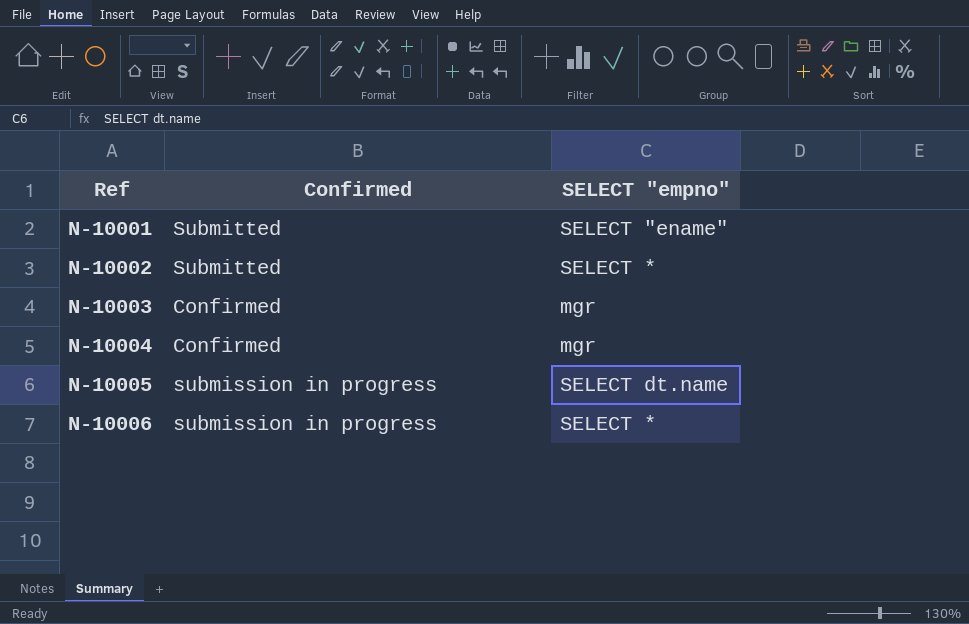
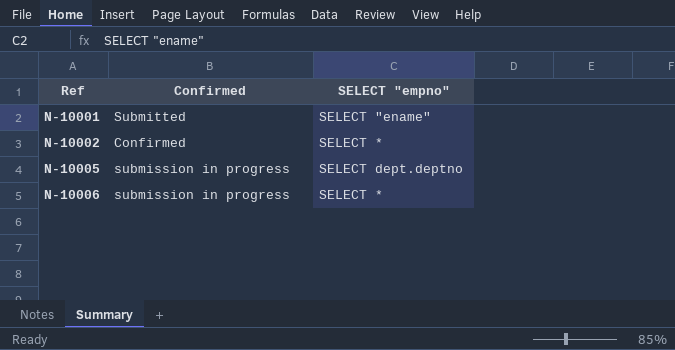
row N-10003: Confirmed | mgr -> none
row N-10004: Confirmed | mgr -> none
N-10002 | Confirmed: Submitted -> Confirmed
N-10005 | SELECT "empno": SELECT dt.name -> SELECT dept.deptno

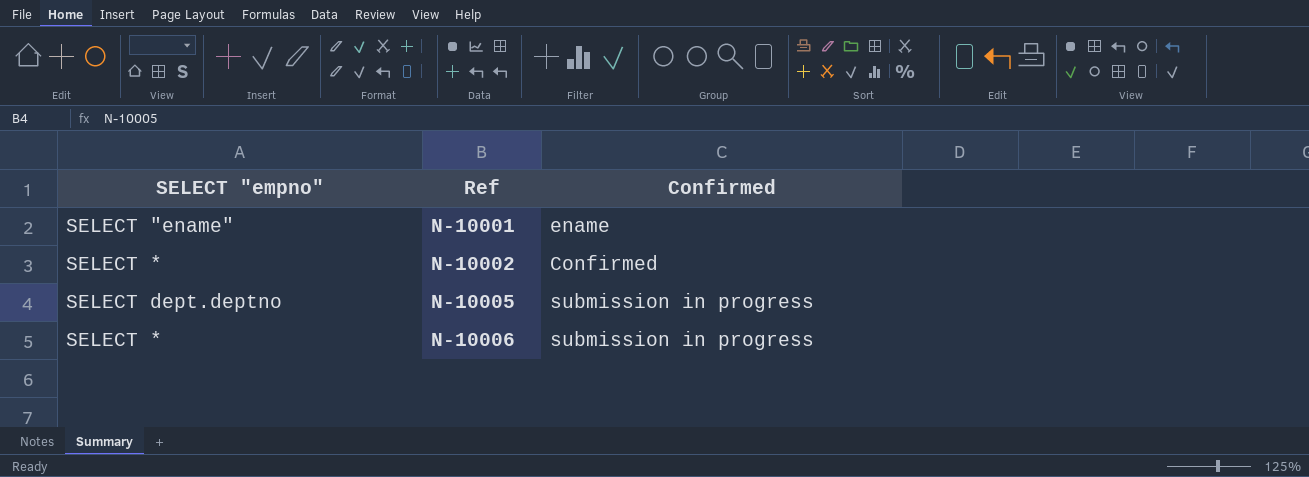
column SELECT "empno" | position: 3 -> 1
N-10001 | Confirmed: Submitted -> ename

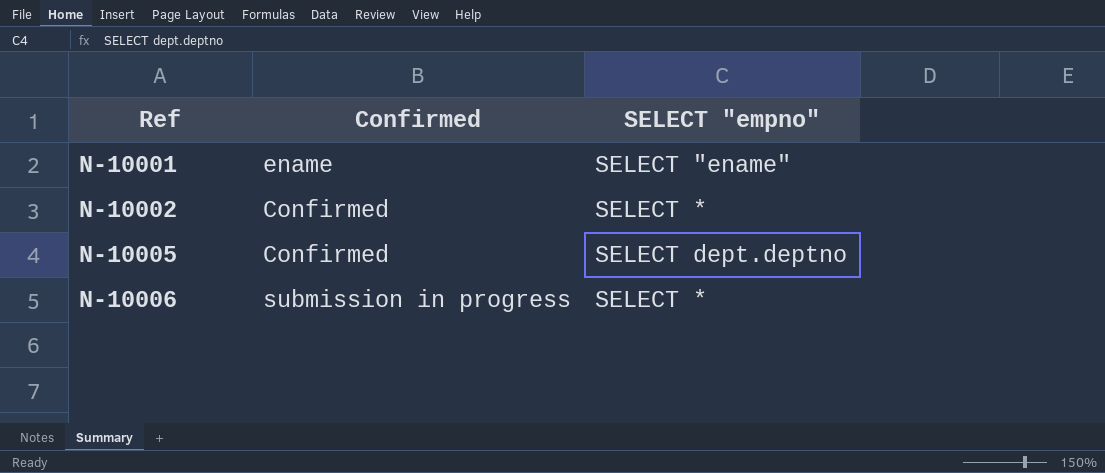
column SELECT "empno" | position: 1 -> 3
N-10005 | Confirmed: submission in progress -> Confirmed

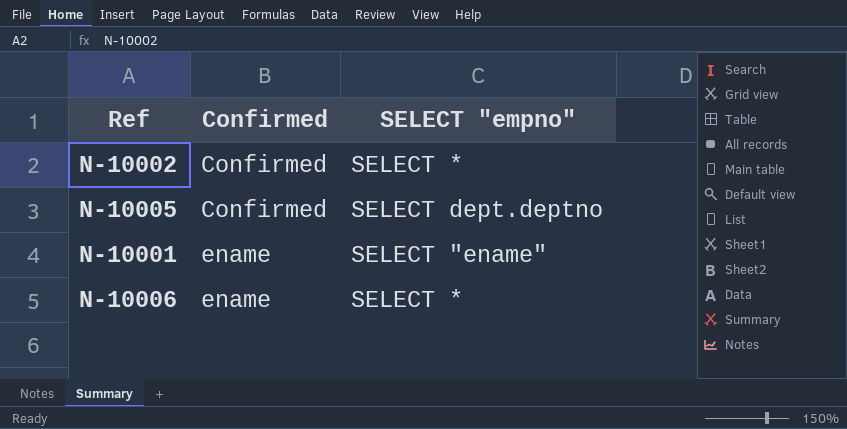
row order: Ref ascending -> Confirmed ascending
N-10006 | Confirmed: submission in progress -> ename

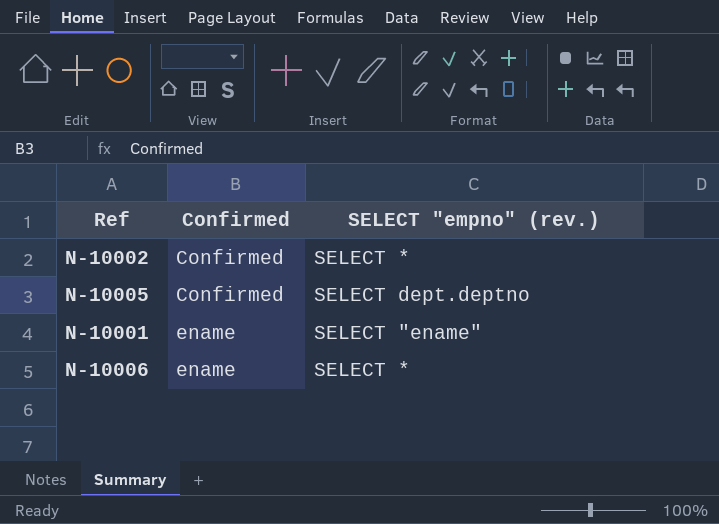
column name: SELECT "empno" -> SELECT "empno" (rev.)

